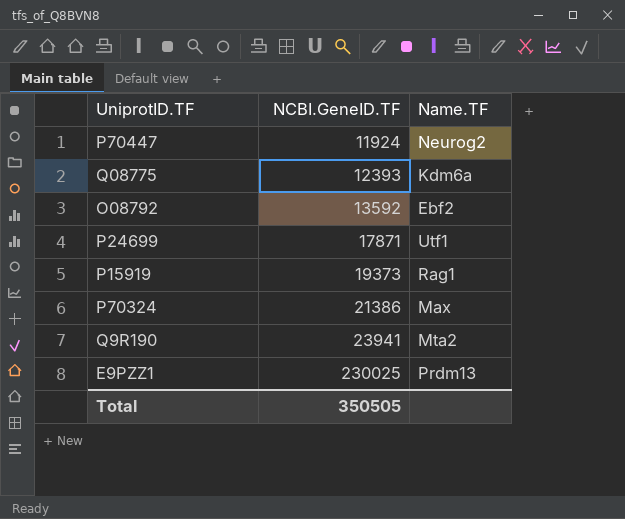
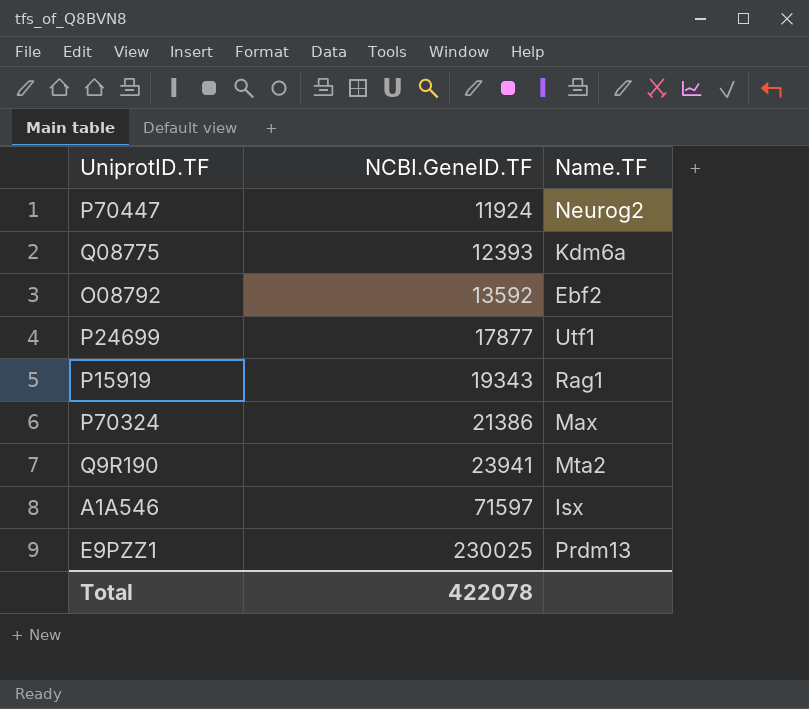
P24699 | NCBI.GeneID.TF: 17871 -> 17877
P15919 | NCBI.GeneID.TF: 19373 -> 19343
row A1A546: none -> 71597 | Isx
Total | NCBI.GeneID.TF: 350505 -> 422078

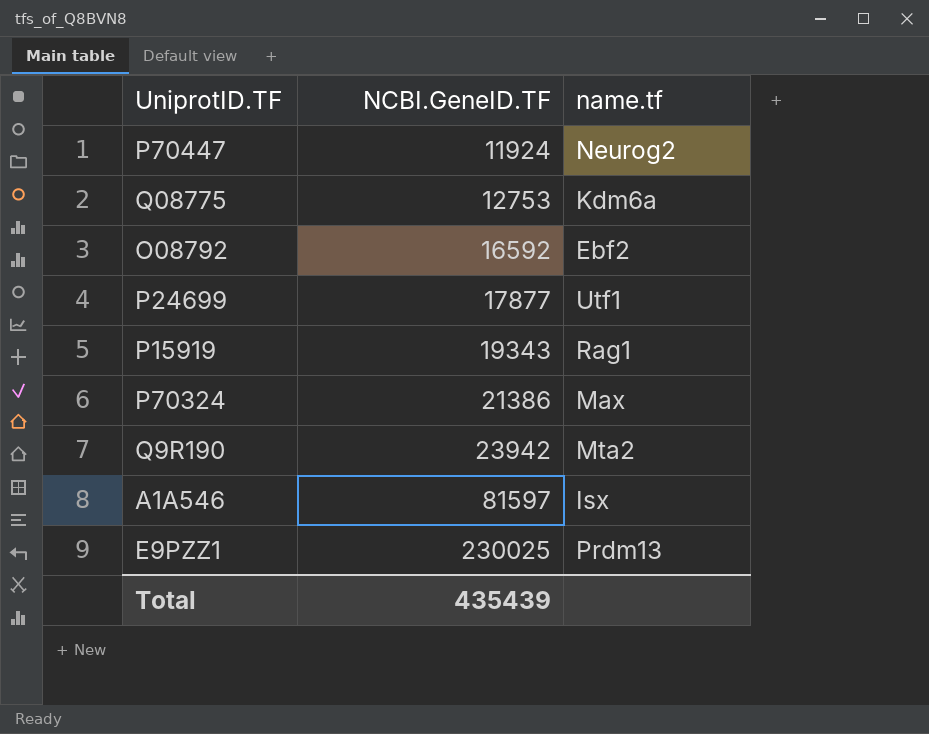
column name: Name.TF -> name.tf
Q08775 | NCBI.GeneID.TF: 12393 -> 12753
O08792 | NCBI.GeneID.TF: 13592 -> 16592
Q9R190 | NCBI.GeneID.TF: 23941 -> 23942
A1A546 | NCBI.GeneID.TF: 71597 -> 81597
Total | NCBI.GeneID.TF: 422078 -> 435439

